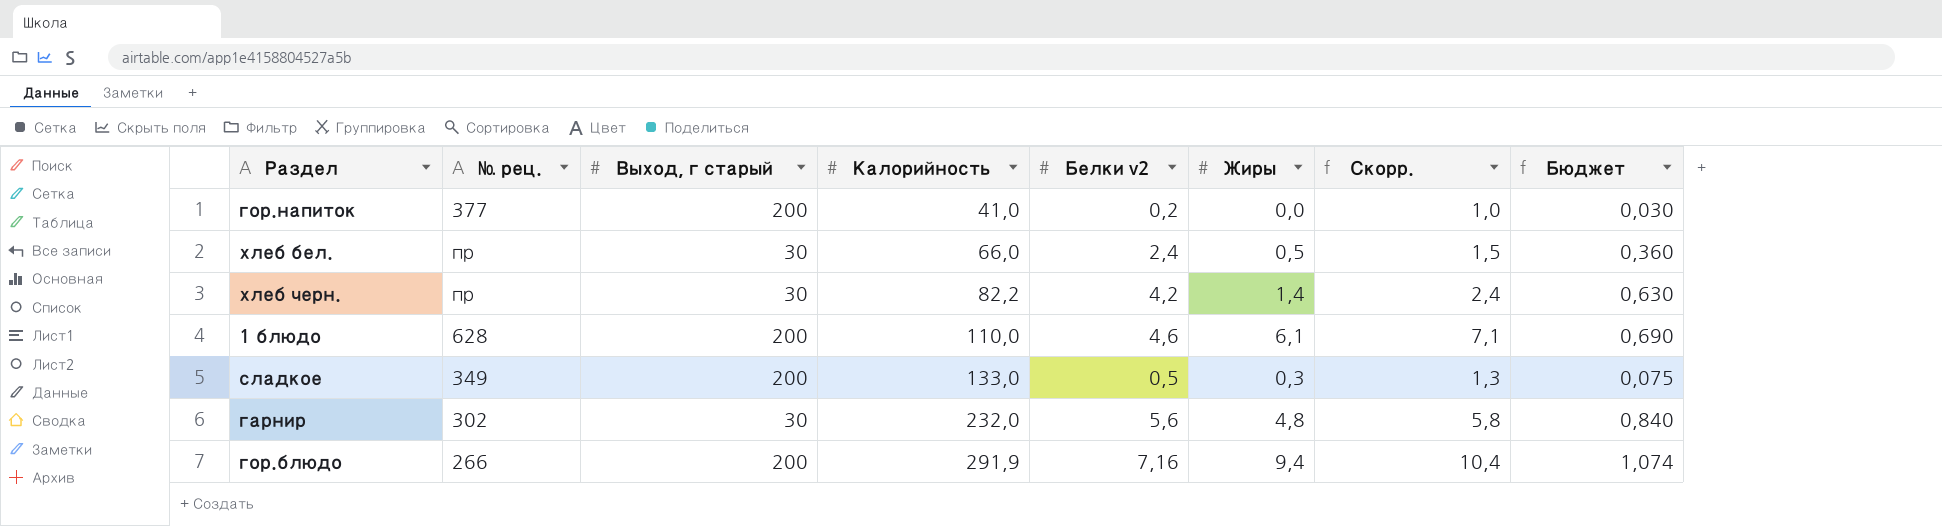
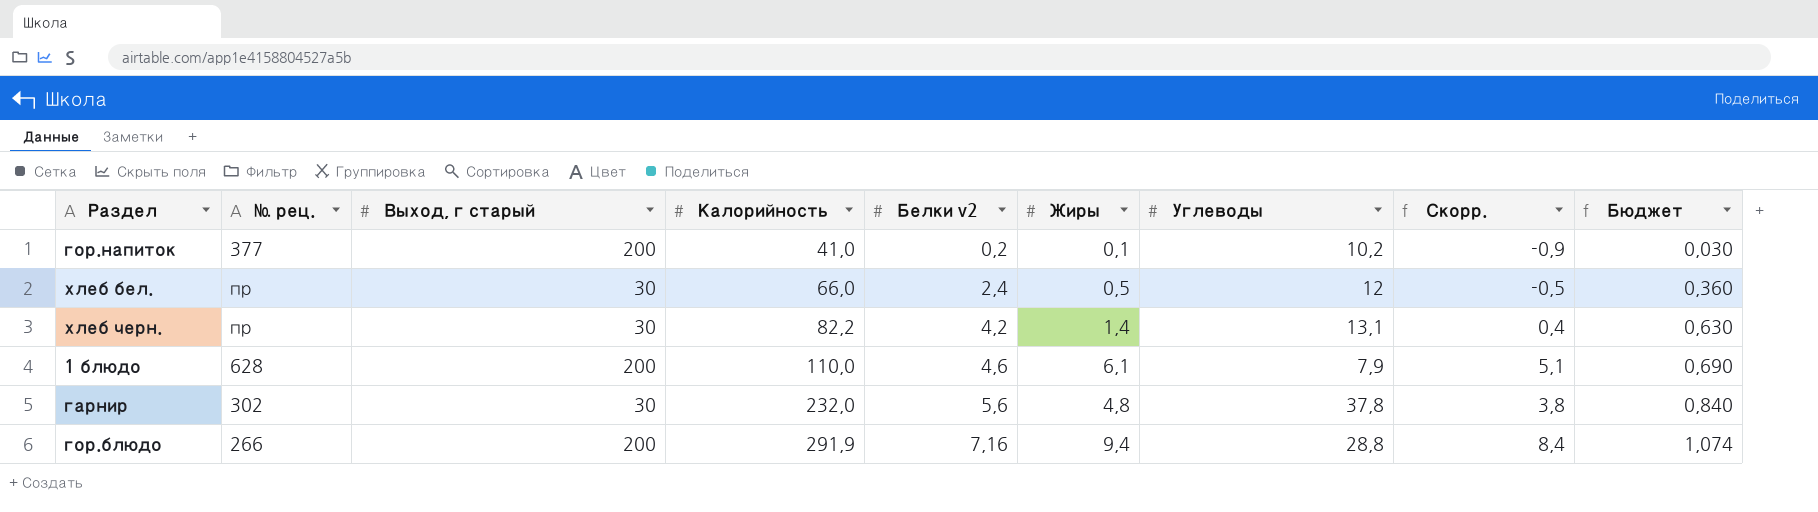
column Углеводы | position: none -> 7
column Скорр. | formula: [Жиры] + 1 -> [Жиры] - 1
row сладкое: 349 | 200 | 133,0 | 0,5 | 0,3 | 1,3 | 0,075 -> none
гор.напиток | Жиры: 0,0 -> 0,1

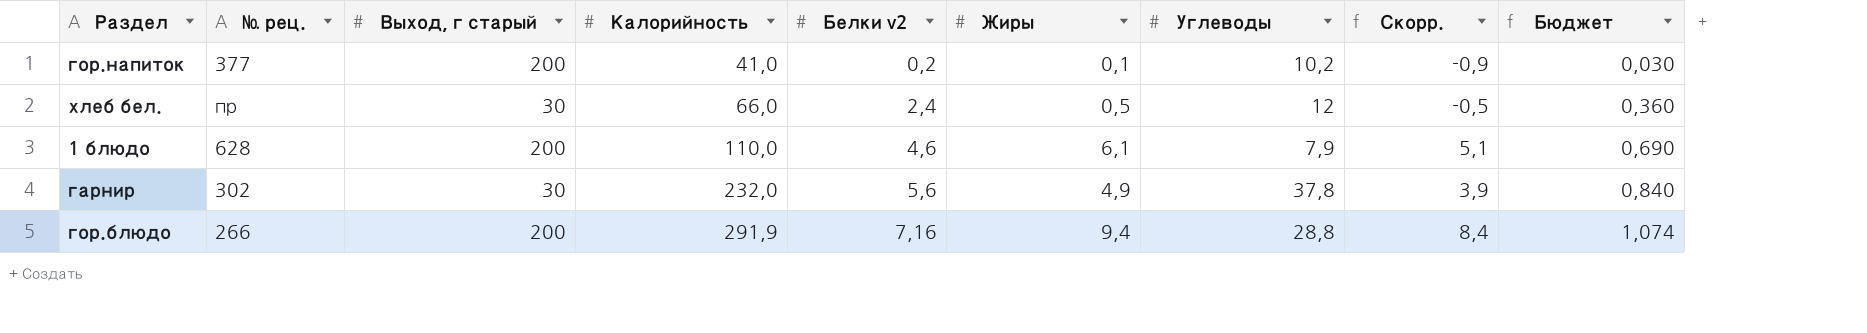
row хлеб черн.: пр | 30 | 82,2 | 4,2 | 1,4 | 13,1 | 0,4 | 0,630 -> none
гарнир | Жиры: 4,8 -> 4,9
гарнир | Скорр.: 3,8 -> 3,9

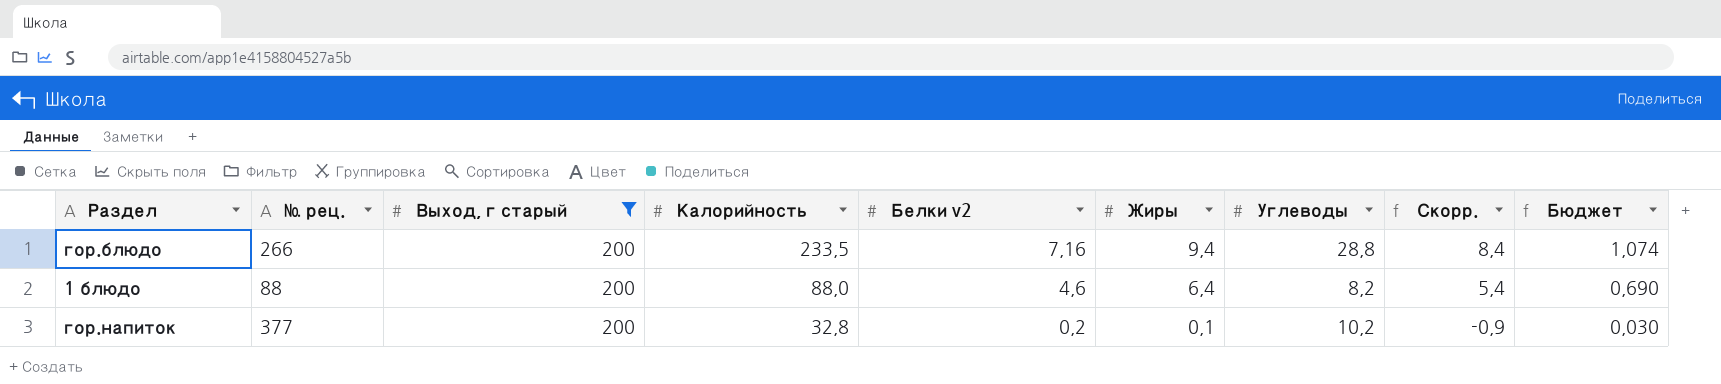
filter: none -> Выход, г старый = 200
row order: Калорийность ascending -> Калорийность descending
гор.блюдо | Калорийность: 291,9 -> 233,5
1 блюдо | № рец.: 628 -> 88
1 блюдо | Калорийность: 110,0 -> 88,0
1 блюдо | Жиры: 6,1 -> 6,4
1 блюдо | Углеводы: 7,9 -> 8,2
1 блюдо | Скорр.: 5,1 -> 5,4
гор.напиток | Калорийность: 41,0 -> 32,8

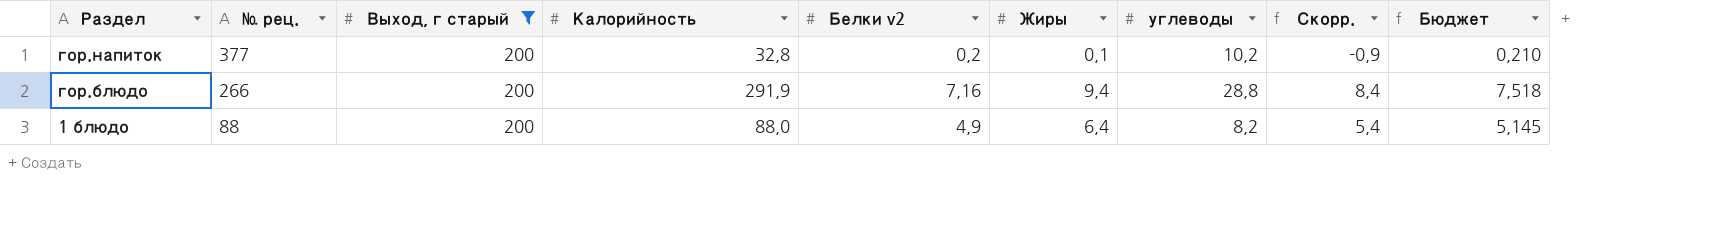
row order: Калорийность descending -> Раздел descending
column name: Углеводы -> углеводы
column Бюджет | formula: [Белки v2] * 0,15 -> [Белки v2] * 1,05
гор.блюдо | Калорийность: 233,5 -> 291,9
1 блюдо | Белки v2: 4,6 -> 4,9

